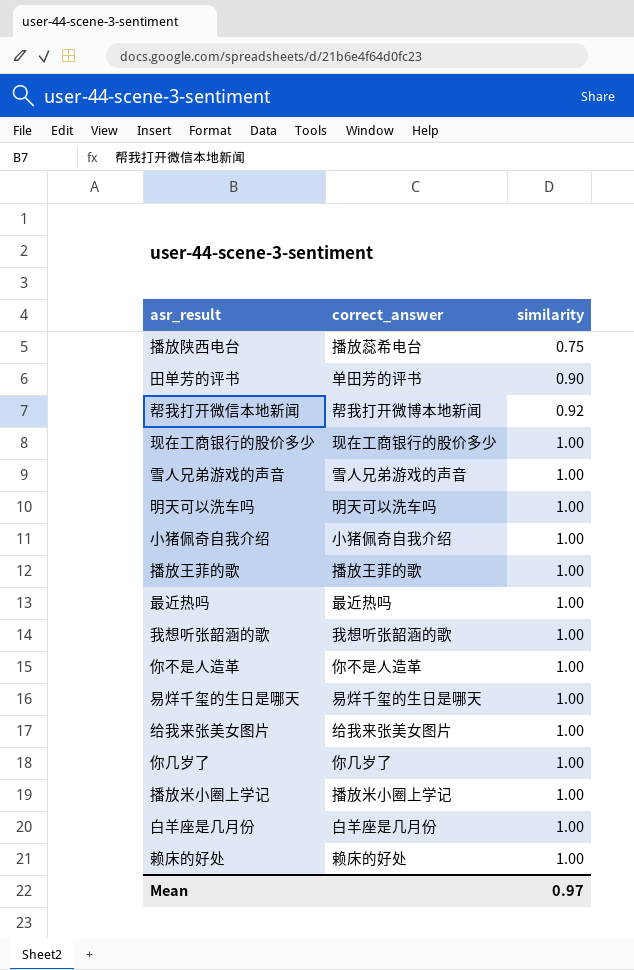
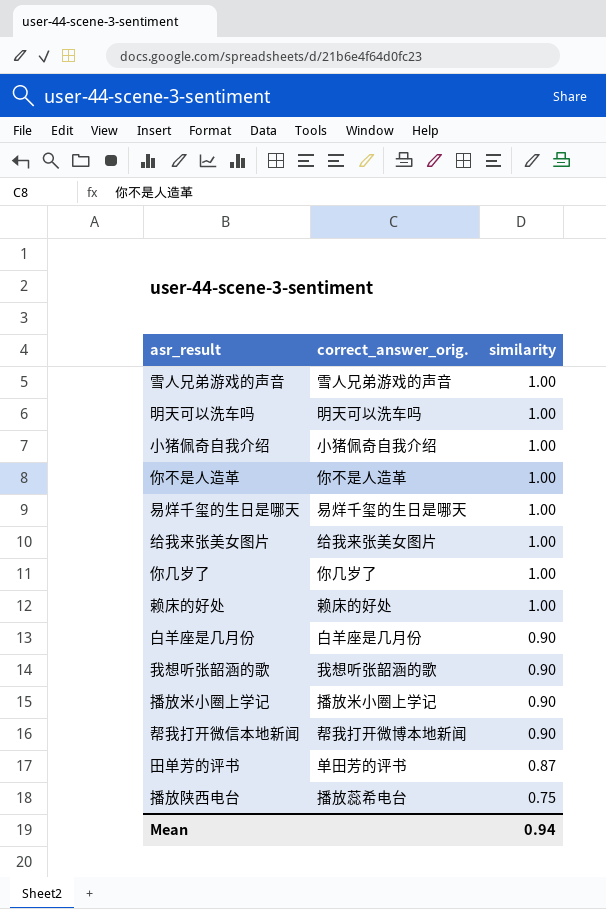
row order: similarity ascending -> similarity descending
column name: correct_answer -> correct_answer_orig.
row 现在工商银行的股价多少: 现在工商银行的股价多少 | 1.00 -> none
row 播放王菲的歌: 播放王菲的歌 | 1.00 -> none
row 最近热吗: 最近热吗 | 1.00 -> none
白羊座是几月份 | similarity: 1.00 -> 0.90
我想听张韶涵的歌 | similarity: 1.00 -> 0.90
播放米小圈上学记 | similarity: 1.00 -> 0.90
帮我打开微信本地新闻 | similarity: 0.92 -> 0.90
田单芳的评书 | similarity: 0.90 -> 0.87
Mean | similarity: 0.97 -> 0.94

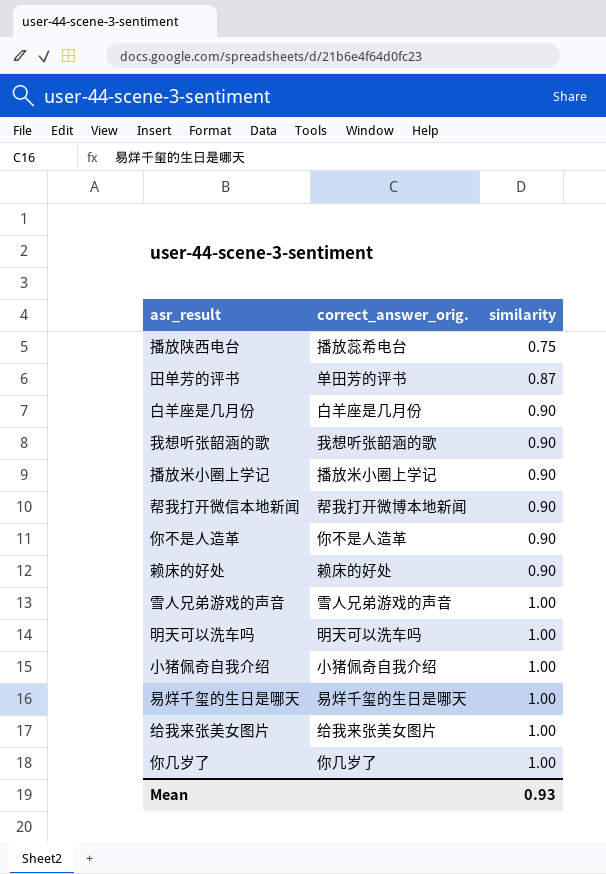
row order: similarity descending -> similarity ascending
你不是人造革 | similarity: 1.00 -> 0.90
赖床的好处 | similarity: 1.00 -> 0.90
Mean | similarity: 0.94 -> 0.93

